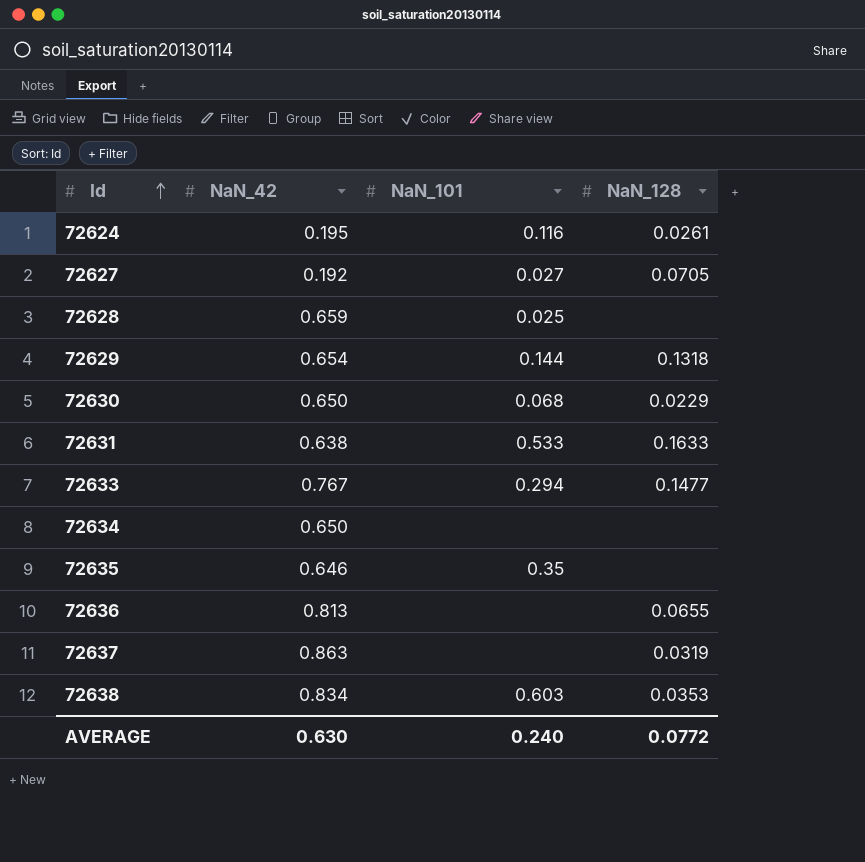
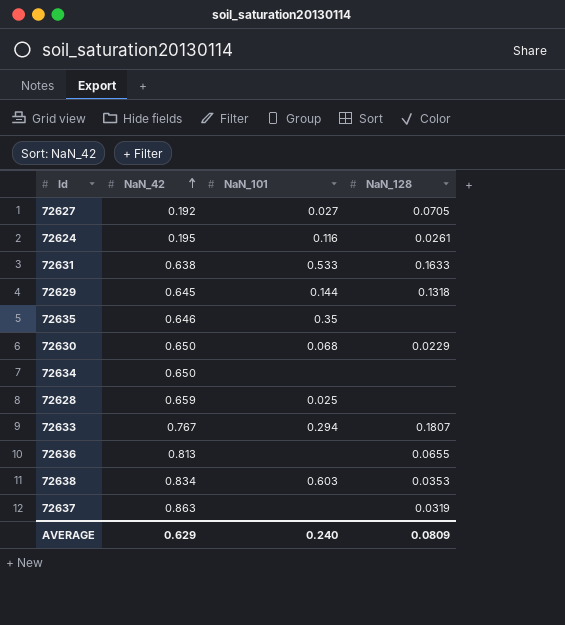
row order: Id ascending -> NaN_42 ascending
72629 | NaN_42: 0.654 -> 0.645
72633 | NaN_128: 0.1477 -> 0.1807
AVERAGE | NaN_42: 0.630 -> 0.629
AVERAGE | NaN_128: 0.0772 -> 0.0809

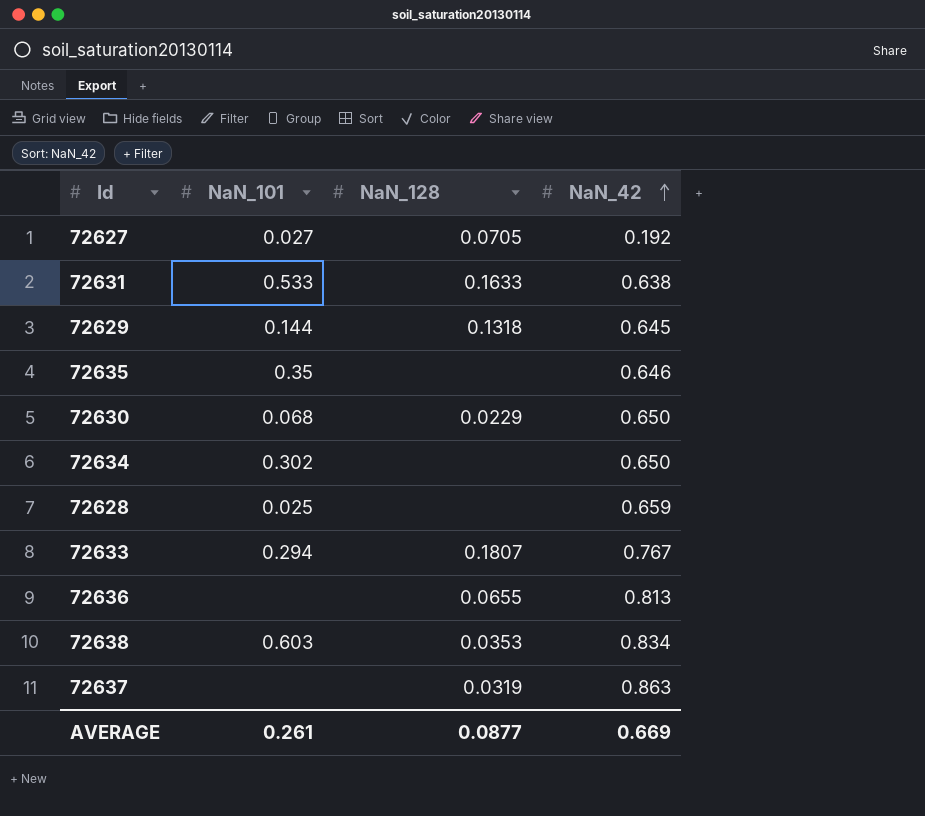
column NaN_42 | position: 2 -> 4
row 72624: 0.195 | 0.116 | 0.0261 -> none
72634 | NaN_101: none -> 0.302
AVERAGE | NaN_101: 0.240 -> 0.261
AVERAGE | NaN_128: 0.0809 -> 0.0877
AVERAGE | NaN_42: 0.629 -> 0.669

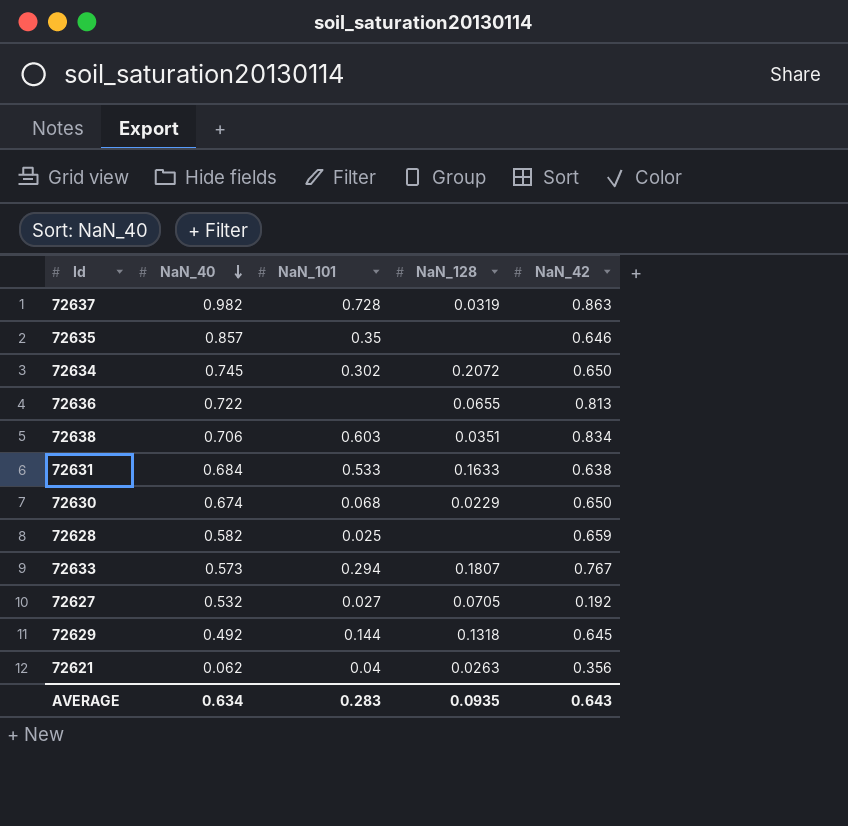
row order: NaN_42 ascending -> NaN_40 descending
column NaN_40 | position: none -> 2
72637 | NaN_101: none -> 0.728
72634 | NaN_128: none -> 0.2072
72638 | NaN_128: 0.0353 -> 0.0351
row 72621: none -> 0.062 | 0.04 | 0.0263 | 0.356
AVERAGE | NaN_101: 0.261 -> 0.283
AVERAGE | NaN_128: 0.0877 -> 0.0935
AVERAGE | NaN_42: 0.669 -> 0.643

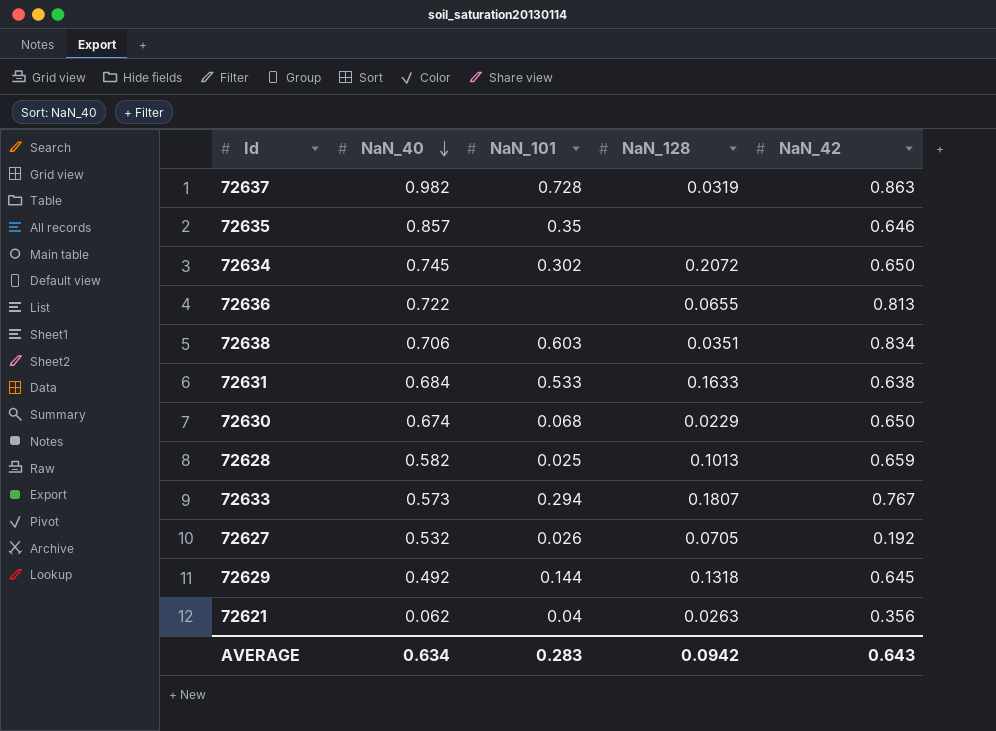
72628 | NaN_128: none -> 0.1013
72627 | NaN_101: 0.027 -> 0.026
AVERAGE | NaN_128: 0.0935 -> 0.0942

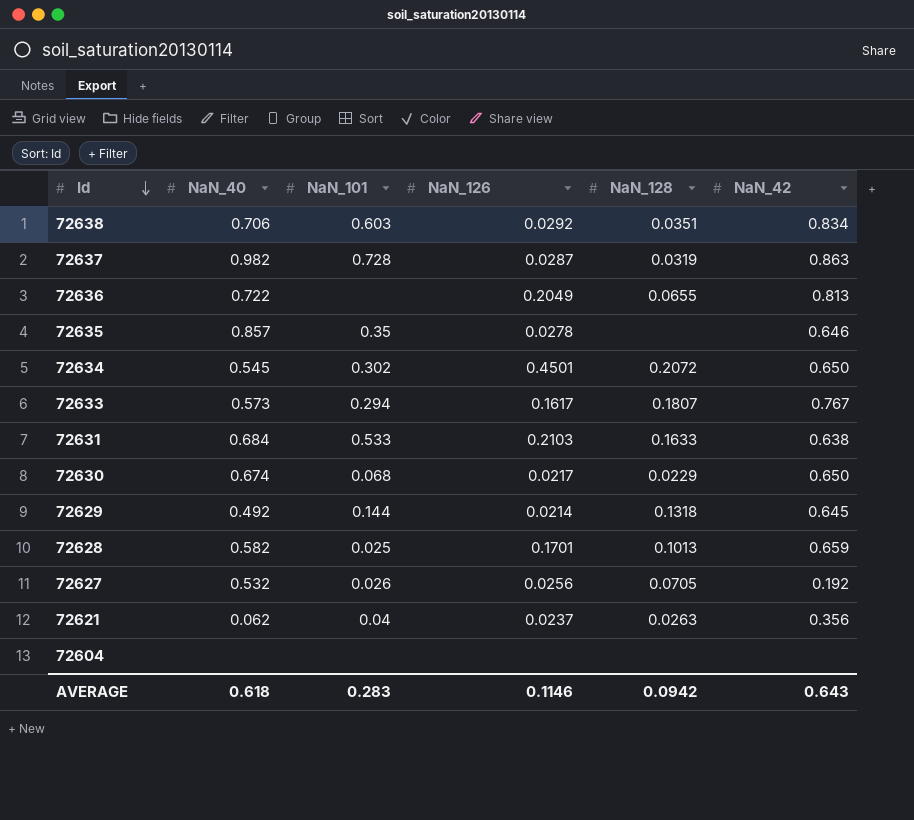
row order: NaN_40 descending -> Id descending
column NaN_126 | position: none -> 4
72634 | NaN_40: 0.745 -> 0.545
row 72604: none -> none | none | none | none | none
AVERAGE | NaN_40: 0.634 -> 0.618

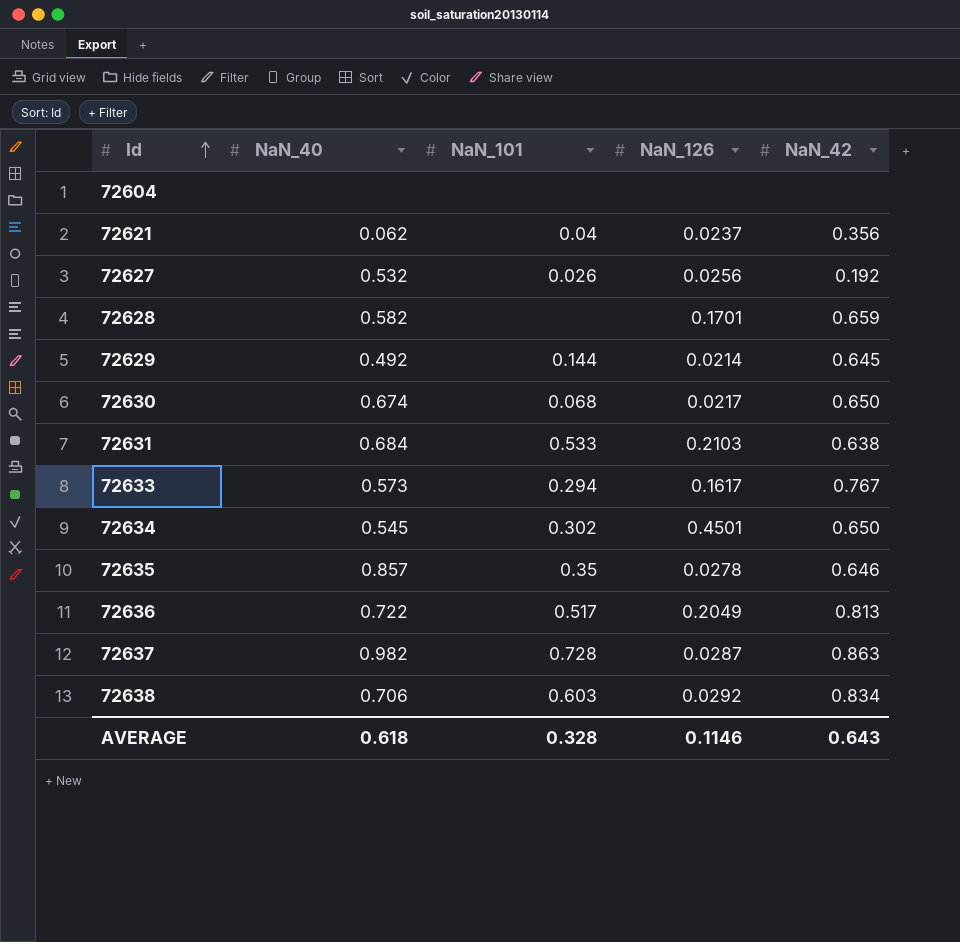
row order: Id descending -> Id ascending
column NaN_128 | position: 5 -> none
72628 | NaN_101: 0.025 -> none
72636 | NaN_101: none -> 0.517
AVERAGE | NaN_101: 0.283 -> 0.328

